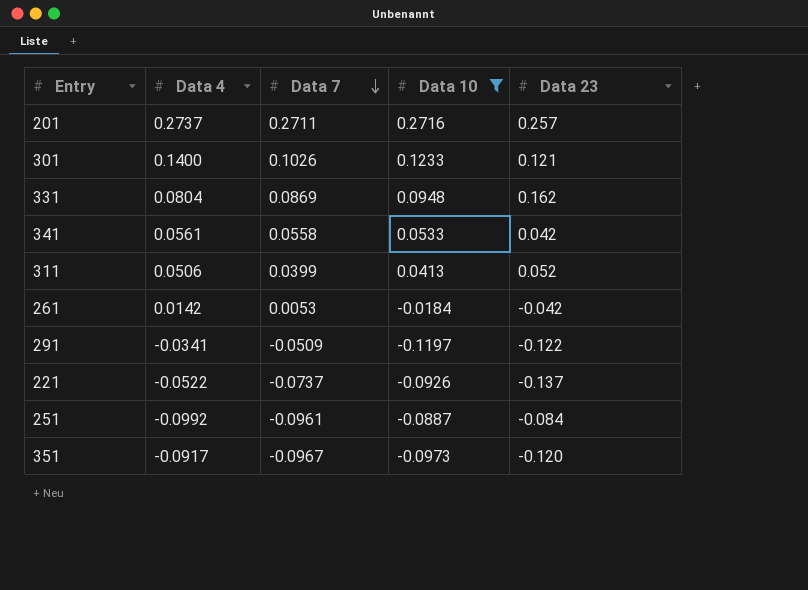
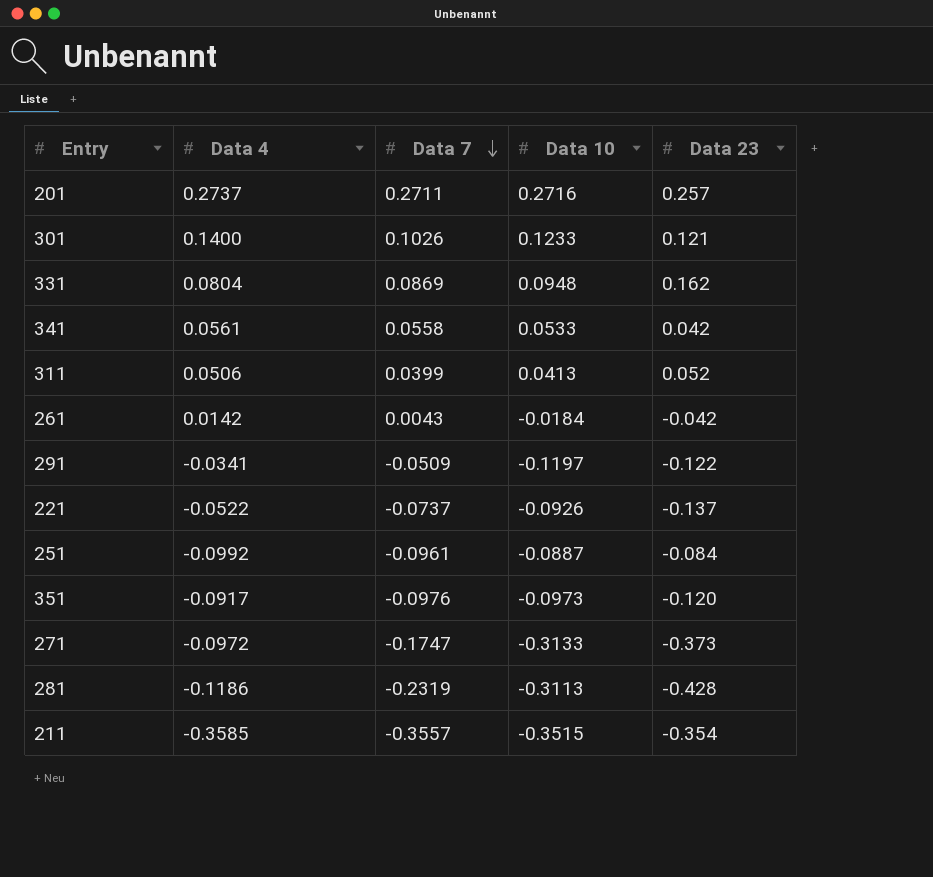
filter: Data 10 >= -0.1197 -> none
261 | Data 7: 0.0053 -> 0.0043
351 | Data 7: -0.0967 -> -0.0976

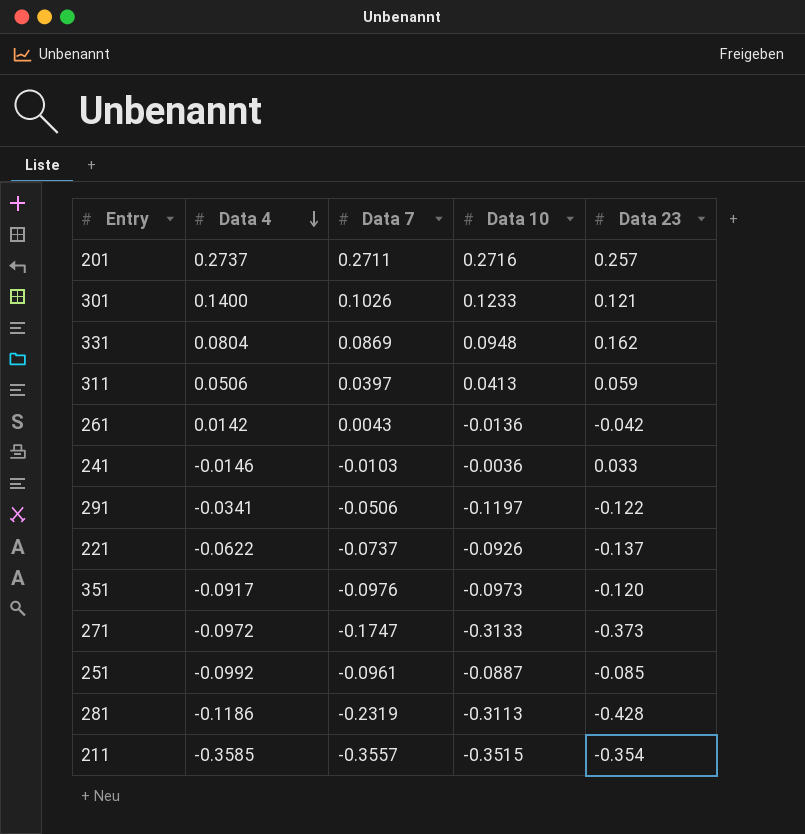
row order: Data 7 descending -> Data 4 descending
row 341: 0.0561 | 0.0558 | 0.0533 | 0.042 -> none
311 | Data 7: 0.0399 -> 0.0397
311 | Data 23: 0.052 -> 0.059
261 | Data 10: -0.0184 -> -0.0136
row 241: none -> -0.0146 | -0.0103 | -0.0036 | 0.033
291 | Data 7: -0.0509 -> -0.0506
221 | Data 4: -0.0522 -> -0.0622
251 | Data 23: -0.084 -> -0.085

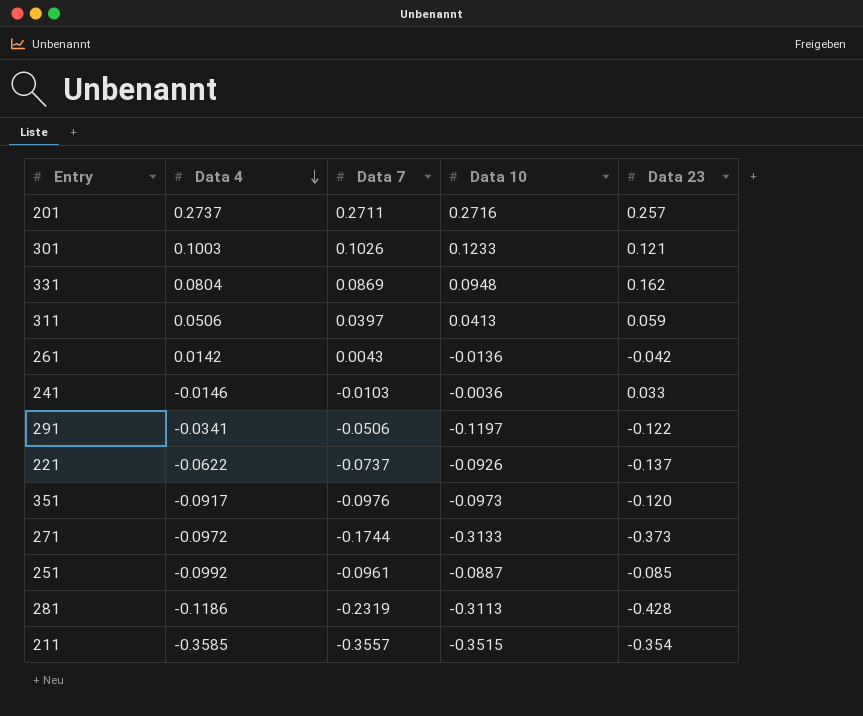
301 | Data 4: 0.1400 -> 0.1003
271 | Data 7: -0.1747 -> -0.1744

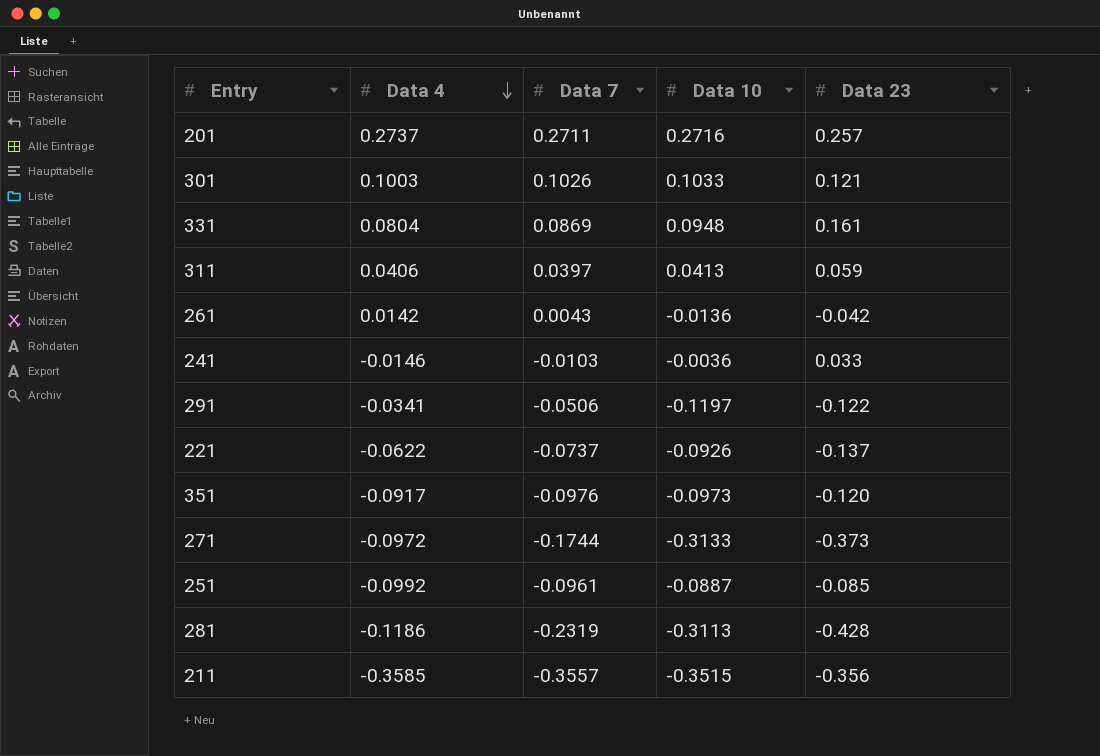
301 | Data 10: 0.1233 -> 0.1033
331 | Data 23: 0.162 -> 0.161
311 | Data 4: 0.0506 -> 0.0406
211 | Data 23: -0.354 -> -0.356

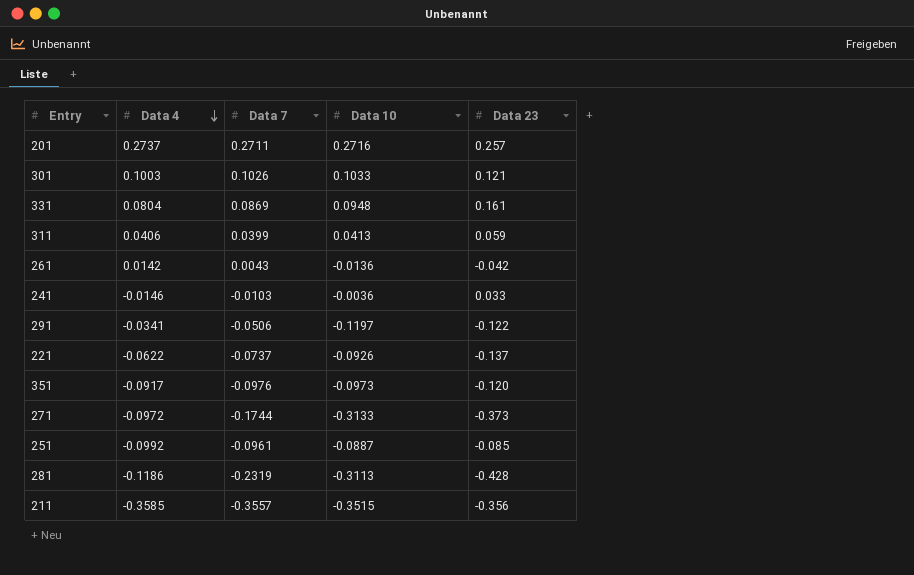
311 | Data 7: 0.0397 -> 0.0399

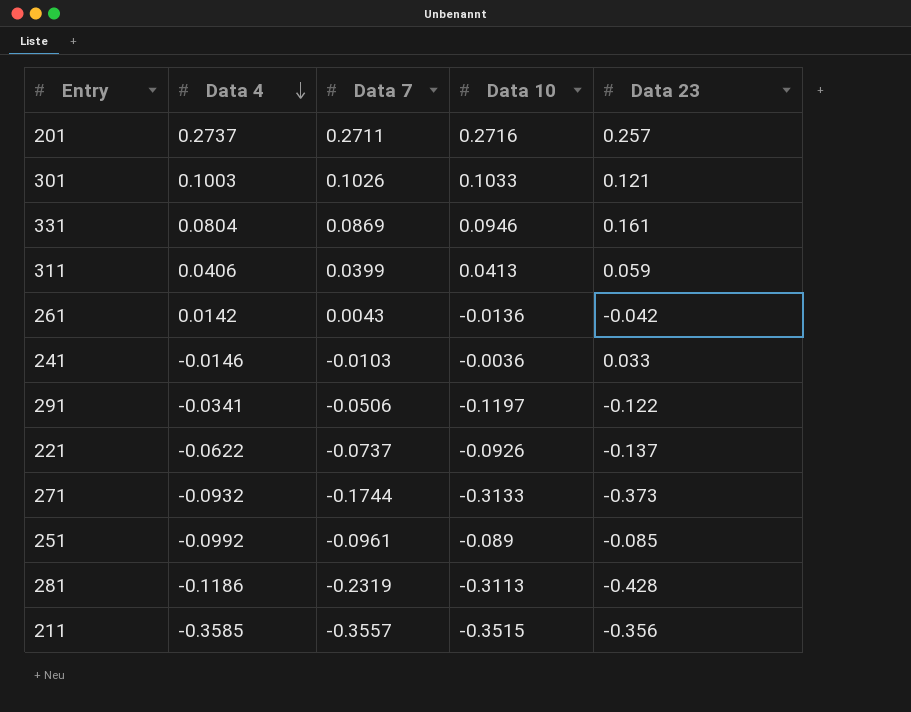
row 351: -0.0917 | -0.0976 | -0.0973 | -0.120 -> none
331 | Data 10: 0.0948 -> 0.0946
271 | Data 4: -0.0972 -> -0.0932
251 | Data 10: -0.0887 -> -0.089

